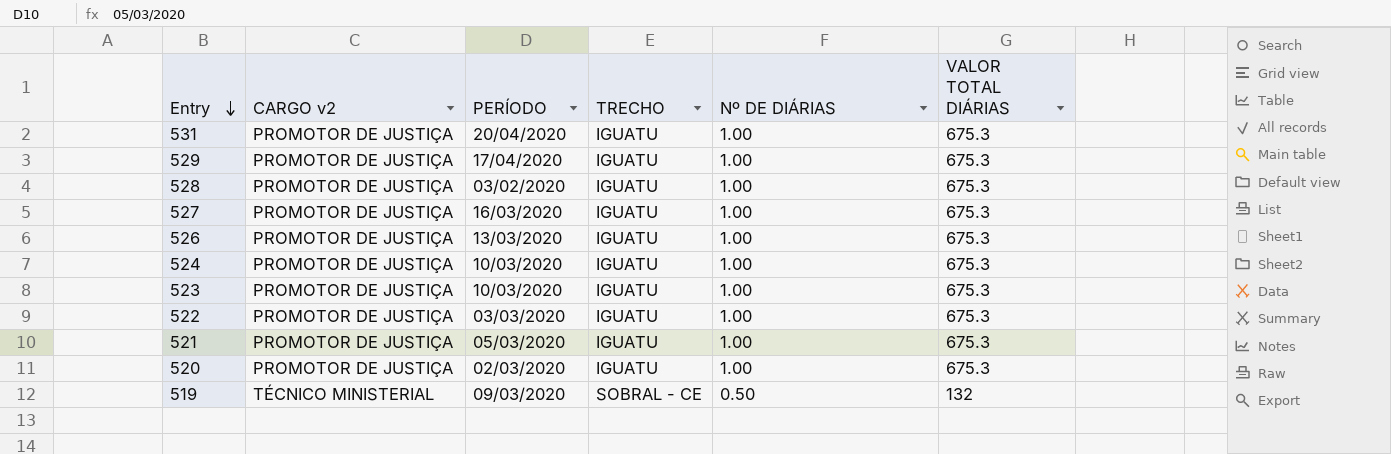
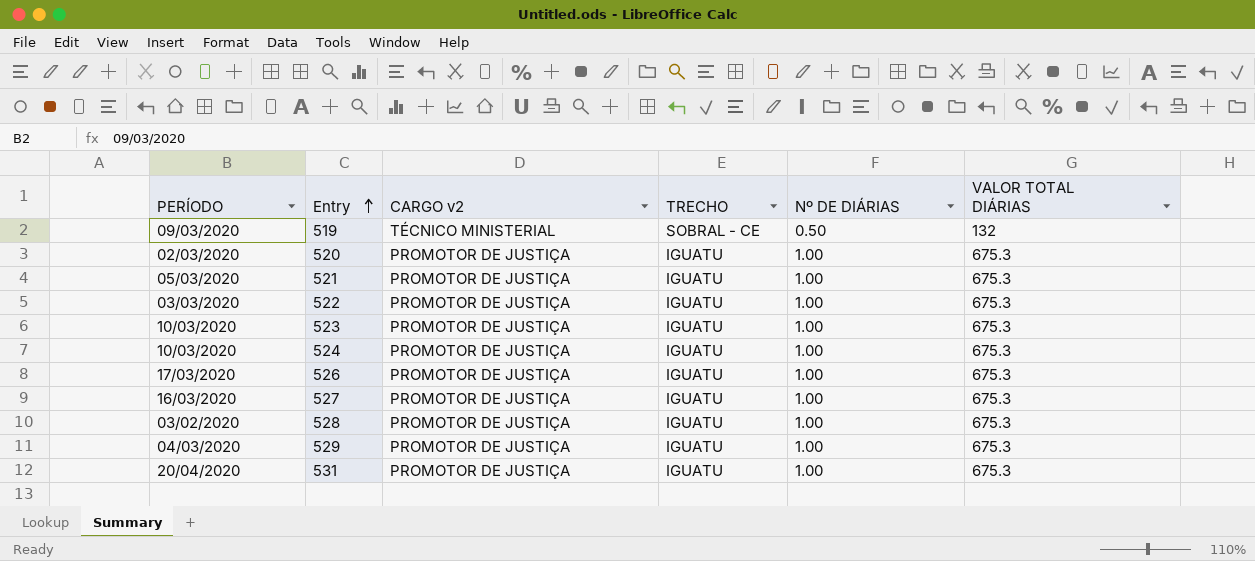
row order: Entry descending -> Entry ascending
column PERÍODO | position: 3 -> 1
526 | PERÍODO: 13/03/2020 -> 17/03/2020
529 | PERÍODO: 17/04/2020 -> 04/03/2020

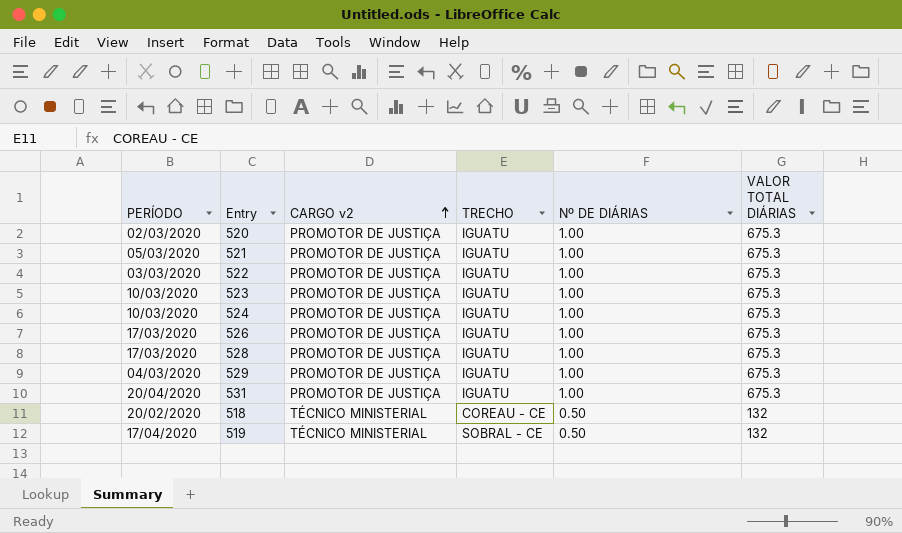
row order: Entry ascending -> CARGO v2 ascending
row 527: 16/03/2020 | PROMOTOR DE JUSTIÇA | IGUATU | 1.00 | 675.3 -> none
528 | PERÍODO: 03/02/2020 -> 17/03/2020
row 518: none -> 20/02/2020 | TÉCNICO MINISTERIAL | COREAU - CE | 0.50 | 132
519 | PERÍODO: 09/03/2020 -> 17/04/2020

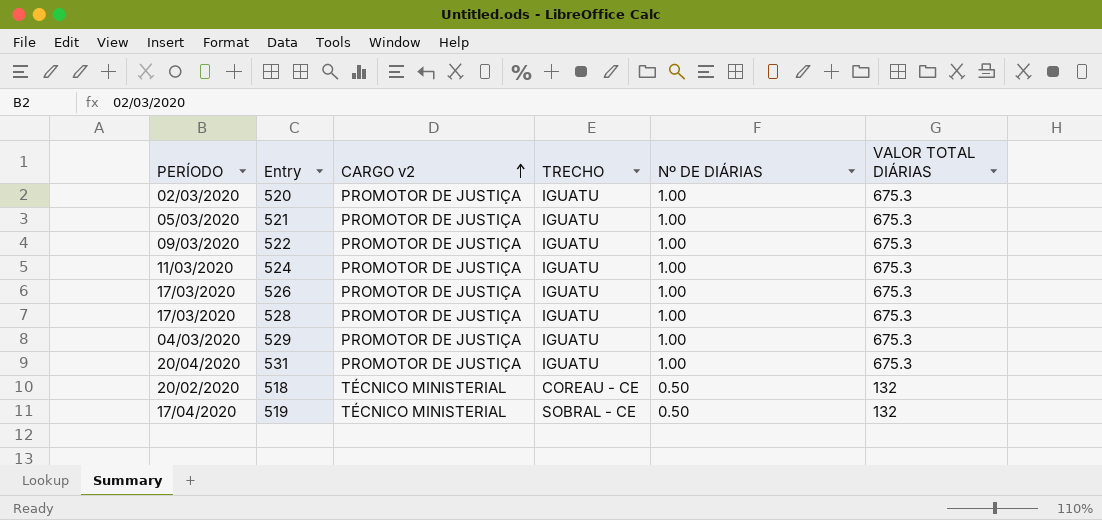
row 523: 10/03/2020 | PROMOTOR DE JUSTIÇA | IGUATU | 1.00 | 675.3 -> none
522 | PERÍODO: 03/03/2020 -> 09/03/2020
524 | PERÍODO: 10/03/2020 -> 11/03/2020

